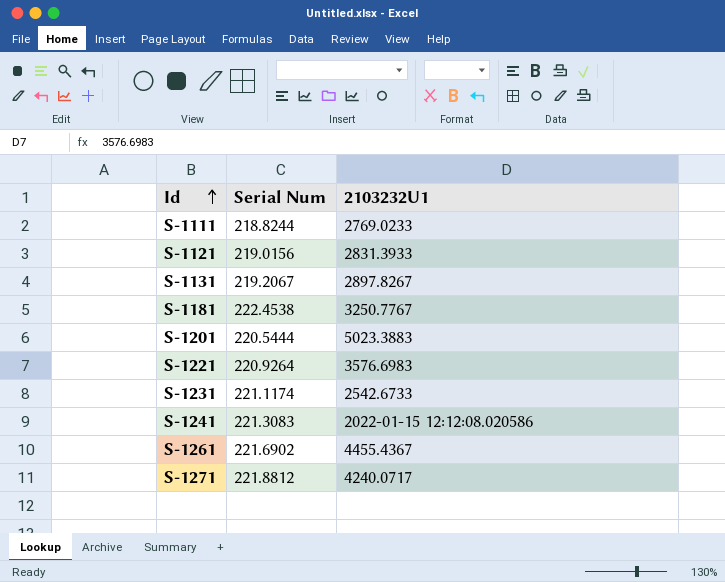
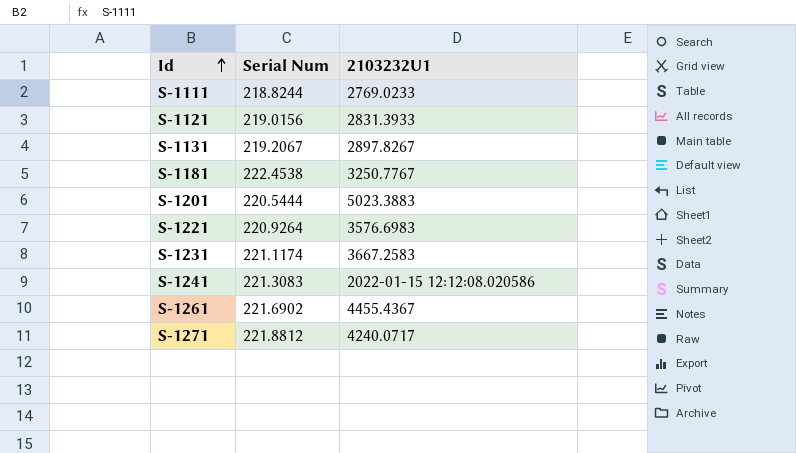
S-1231 | 2103232U1: 2542.6733 -> 3667.2583

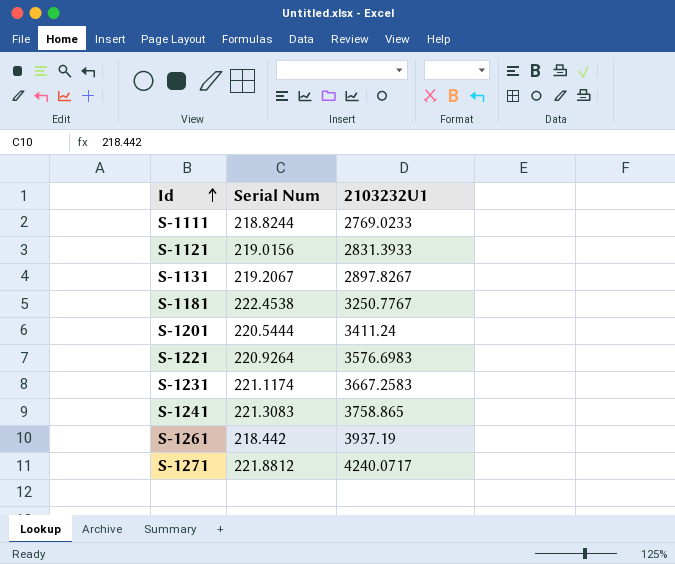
S-1201 | 2103232U1: 5023.3883 -> 3411.24
S-1241 | 2103232U1: 2022-01-15 12:12:08.020586 -> 3758.865
S-1261 | Serial Num: 221.6902 -> 218.442
S-1261 | 2103232U1: 4455.4367 -> 3937.19

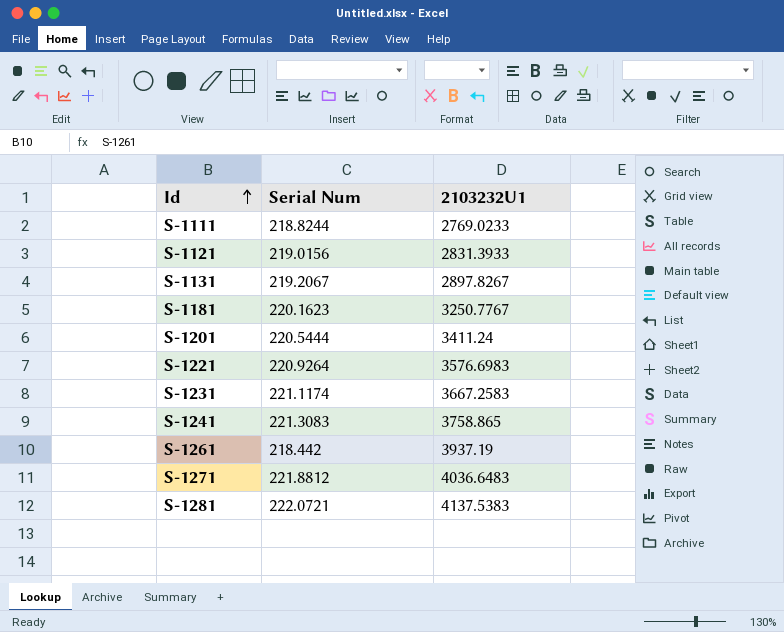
S-1181 | Serial Num: 222.4538 -> 220.1623
S-1271 | 2103232U1: 4240.0717 -> 4036.6483
row S-1281: none -> 222.0721 | 4137.5383

